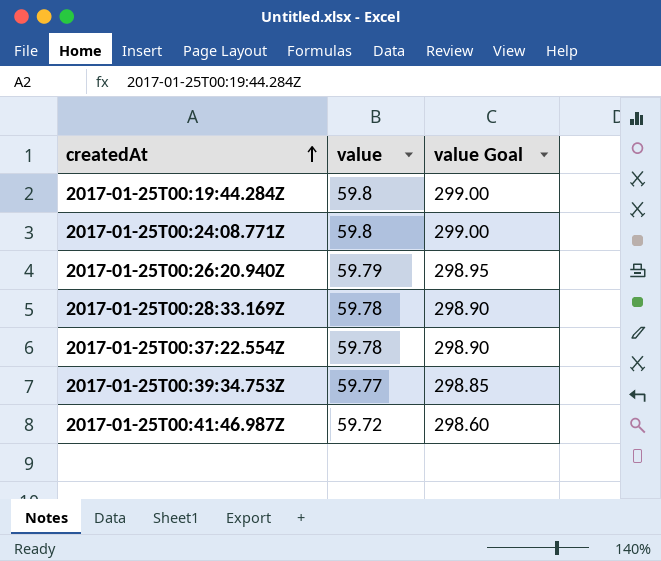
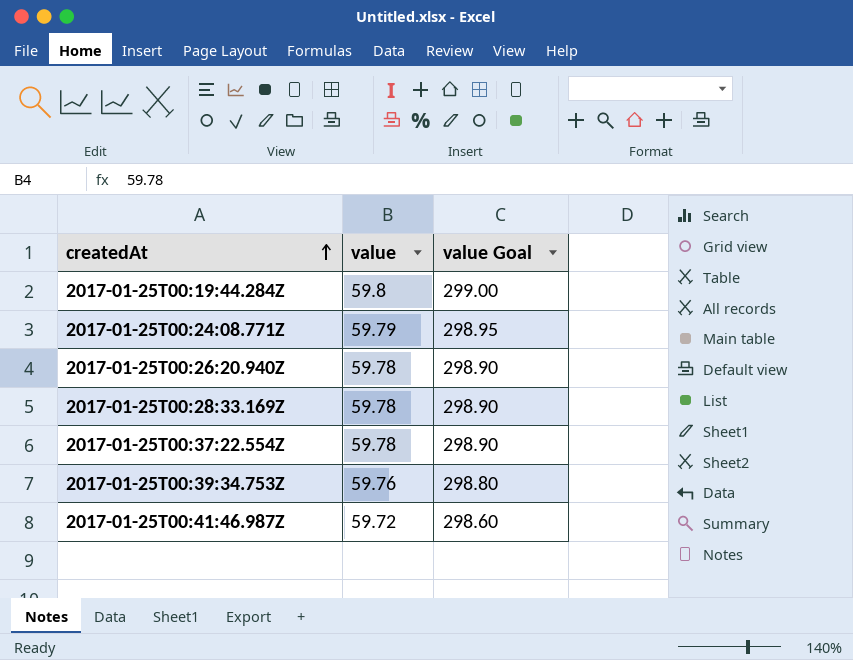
2017-01-25T00:24:08.771Z | value: 59.8 -> 59.79
2017-01-25T00:24:08.771Z | value Goal: 299.00 -> 298.95
2017-01-25T00:26:20.940Z | value: 59.79 -> 59.78
2017-01-25T00:26:20.940Z | value Goal: 298.95 -> 298.90
2017-01-25T00:39:34.753Z | value: 59.77 -> 59.76
2017-01-25T00:39:34.753Z | value Goal: 298.85 -> 298.80

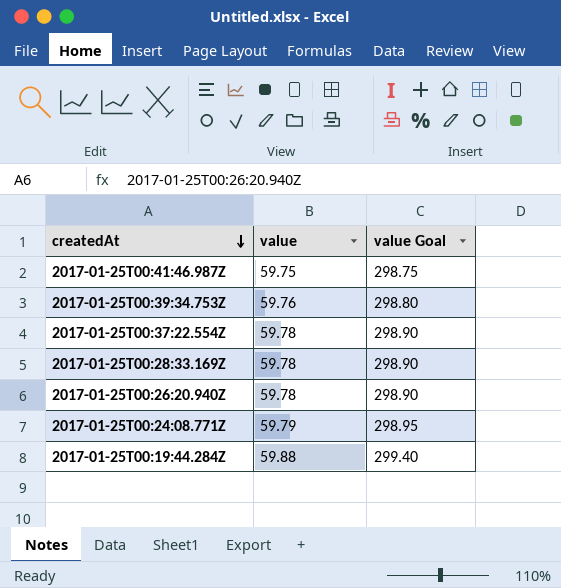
row order: createdAt ascending -> createdAt descending
2017-01-25T00:41:46.987Z | value: 59.72 -> 59.75
2017-01-25T00:41:46.987Z | value Goal: 298.60 -> 298.75
2017-01-25T00:19:44.284Z | value: 59.8 -> 59.88
2017-01-25T00:19:44.284Z | value Goal: 299.00 -> 299.40

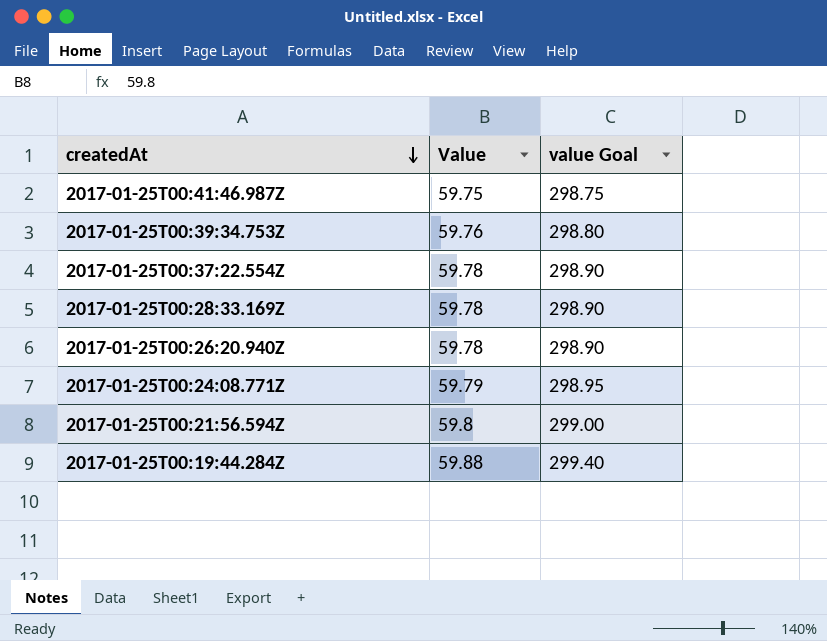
column name: value -> Value
row 2017-01-25T00:21:56.594Z: none -> 59.8 | 299.00

